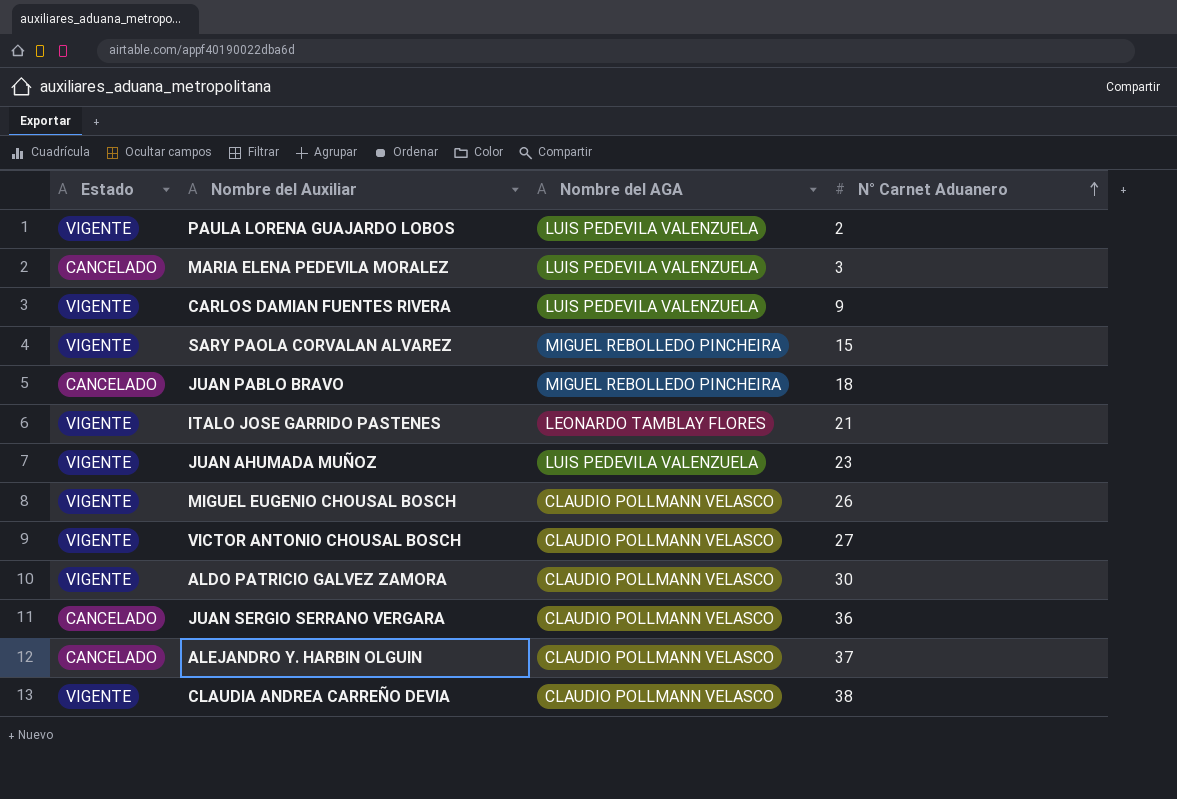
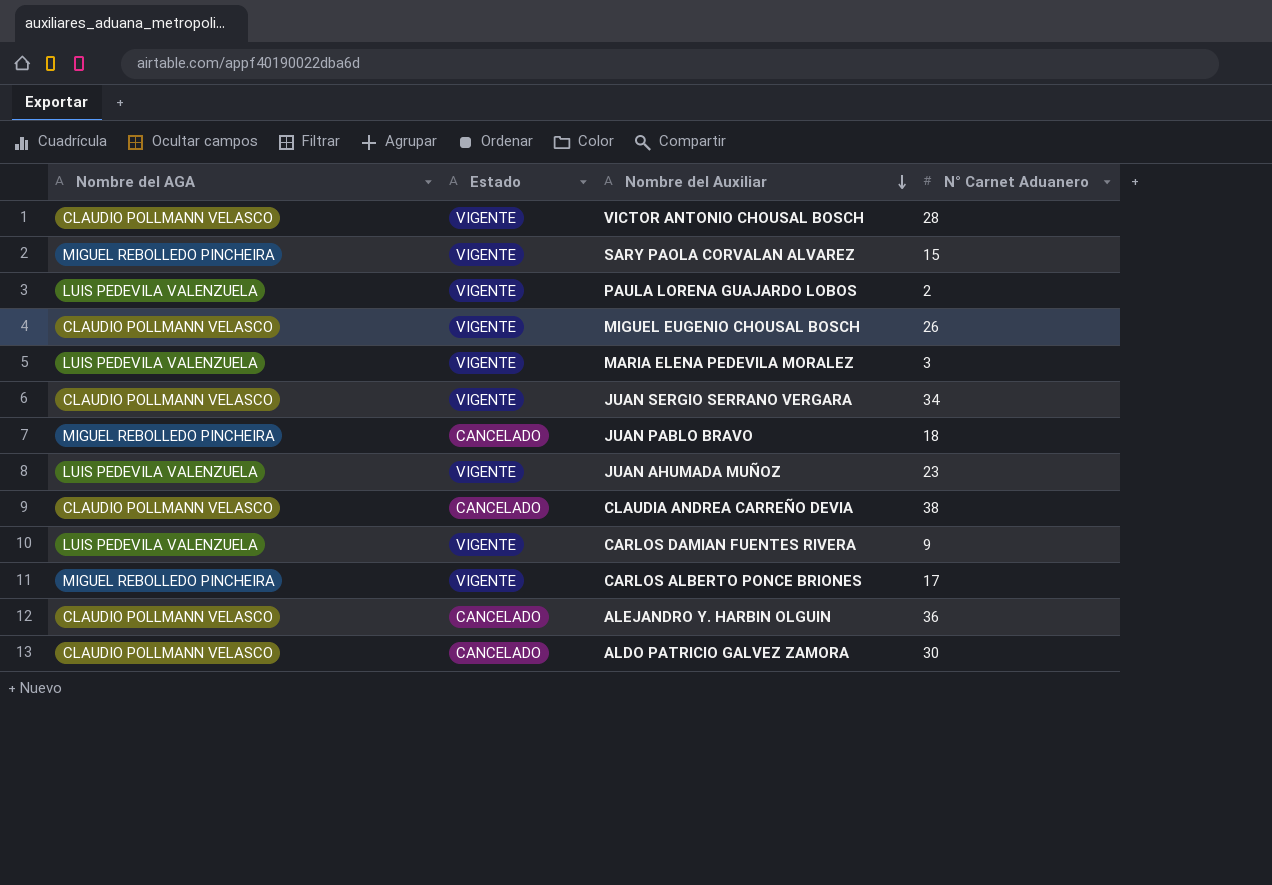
row order: N° Carnet Aduanero ascending -> Nombre del Auxiliar descending
column Nombre del AGA | position: 3 -> 1
row ITALO JOSE GARRIDO PASTENES: VIGENTE | LEONARDO TAMBLAY FLORES | 21 -> none
VICTOR ANTONIO CHOUSAL BOSCH | N° Carnet Aduanero: 27 -> 28
MARIA ELENA PEDEVILA MORALEZ | Estado: CANCELADO -> VIGENTE
JUAN SERGIO SERRANO VERGARA | Estado: CANCELADO -> VIGENTE
JUAN SERGIO SERRANO VERGARA | N° Carnet Aduanero: 36 -> 34
CLAUDIA ANDREA CARREÑO DEVIA | Estado: VIGENTE -> CANCELADO
row CARLOS ALBERTO PONCE BRIONES: none -> MIGUEL REBOLLEDO PINCHEIRA | VIGENTE | 17
ALEJANDRO Y. HARBIN OLGUIN | N° Carnet Aduanero: 37 -> 36
ALDO PATRICIO GALVEZ ZAMORA | Estado: VIGENTE -> CANCELADO

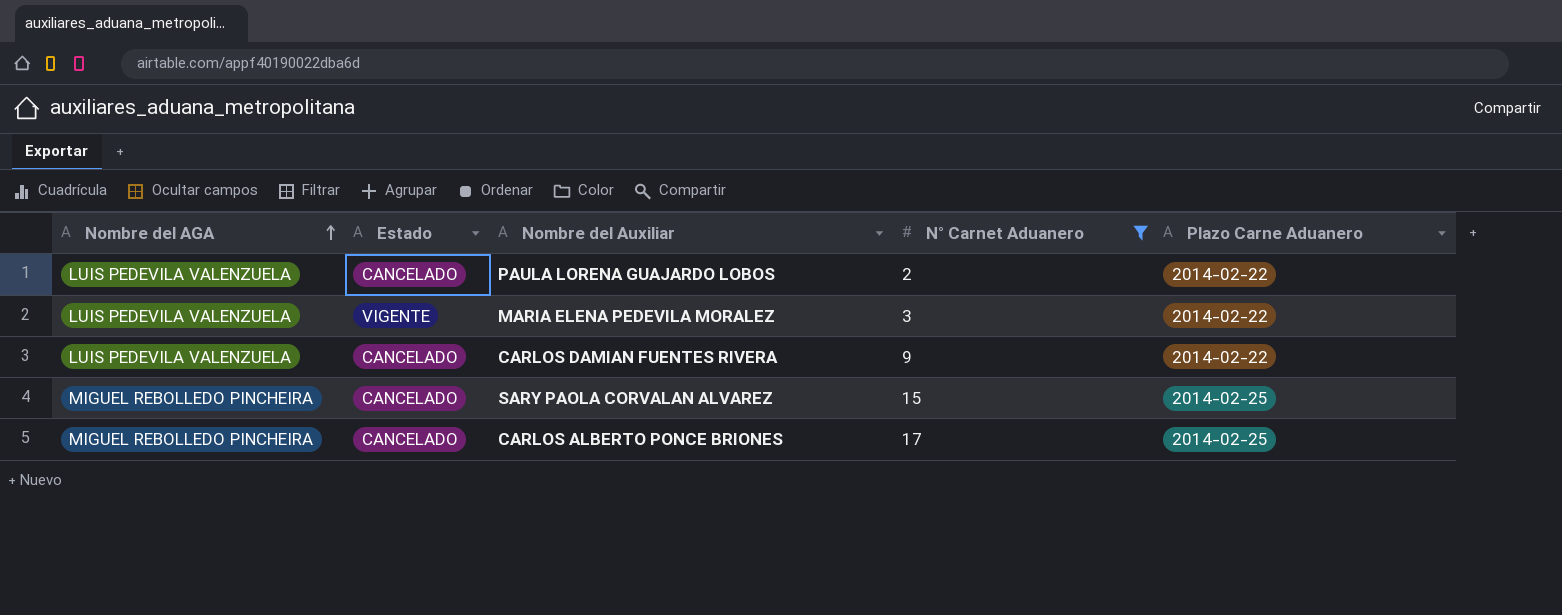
filter: none -> N° Carnet Aduanero <= 17
row order: Nombre del Auxiliar descending -> Nombre del AGA ascending
column Plazo Carne Aduanero | position: none -> 5
PAULA LORENA GUAJARDO LOBOS | Estado: VIGENTE -> CANCELADO
CARLOS DAMIAN FUENTES RIVERA | Estado: VIGENTE -> CANCELADO
SARY PAOLA CORVALAN ALVAREZ | Estado: VIGENTE -> CANCELADO
CARLOS ALBERTO PONCE BRIONES | Estado: VIGENTE -> CANCELADO

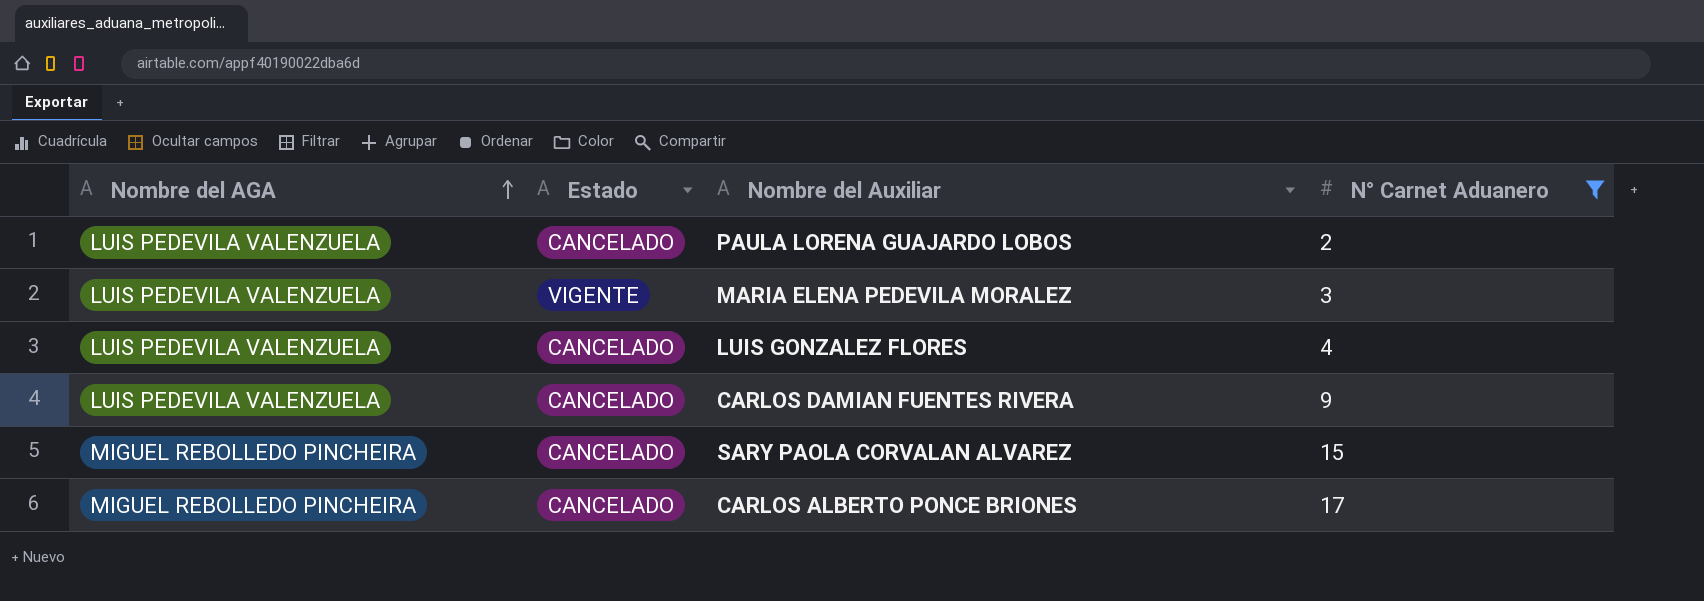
column Plazo Carne Aduanero | position: 5 -> none
row LUIS GONZALEZ FLORES: none -> LUIS PEDEVILA VALENZUELA | CANCELADO | 4

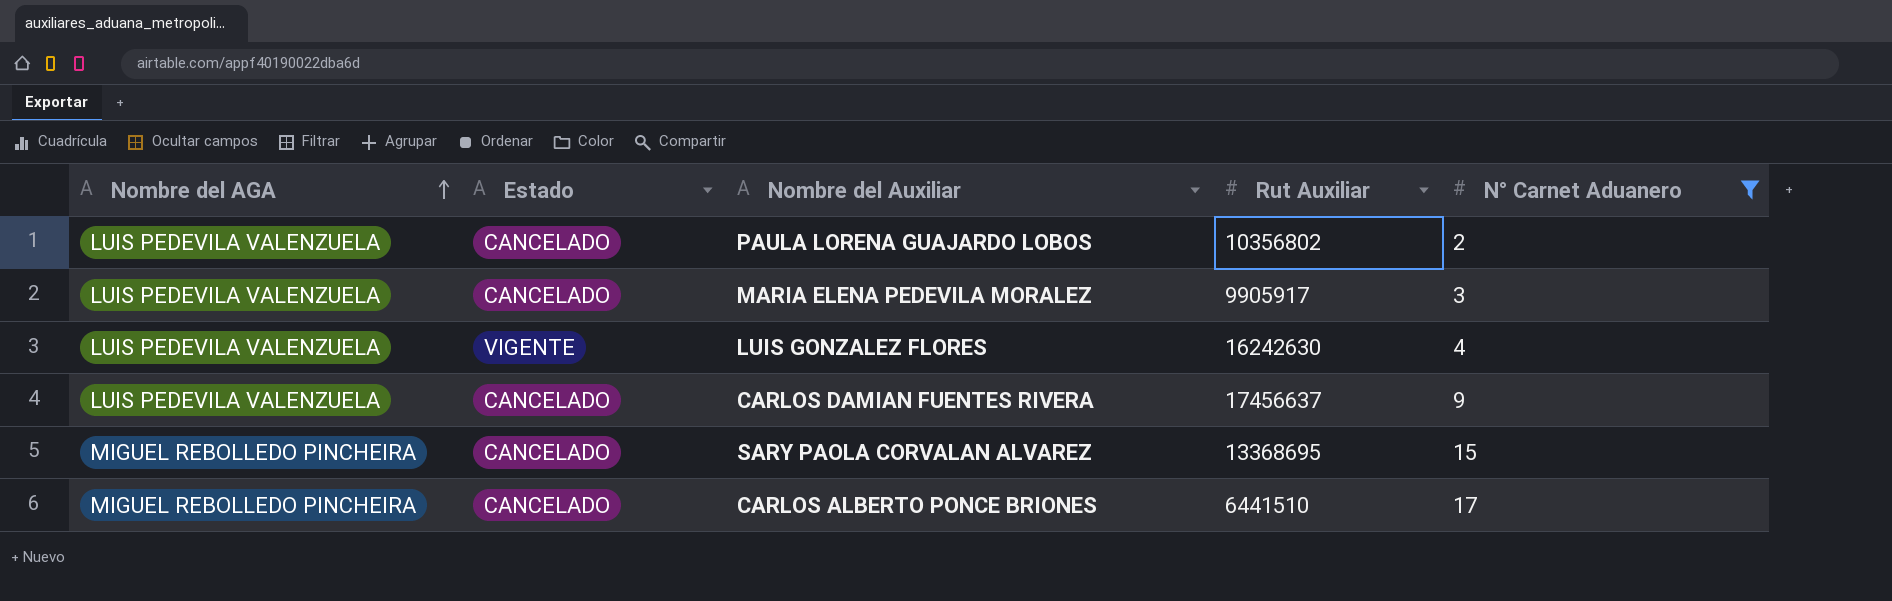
column Rut Auxiliar | position: none -> 4
MARIA ELENA PEDEVILA MORALEZ | Estado: VIGENTE -> CANCELADO
LUIS GONZALEZ FLORES | Estado: CANCELADO -> VIGENTE

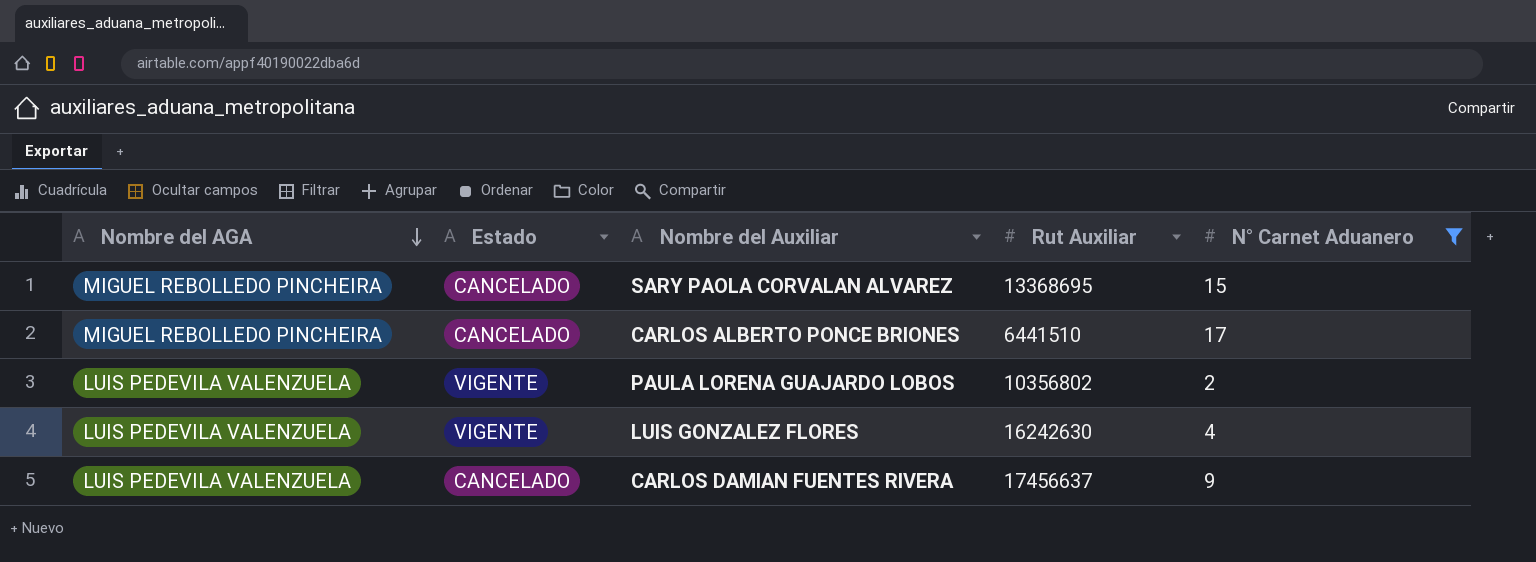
row order: Nombre del AGA ascending -> Nombre del AGA descending
row MARIA ELENA PEDEVILA MORALEZ: LUIS PEDEVILA VALENZUELA | CANCELADO | 9905917 | 3 -> none
PAULA LORENA GUAJARDO LOBOS | Estado: CANCELADO -> VIGENTE

